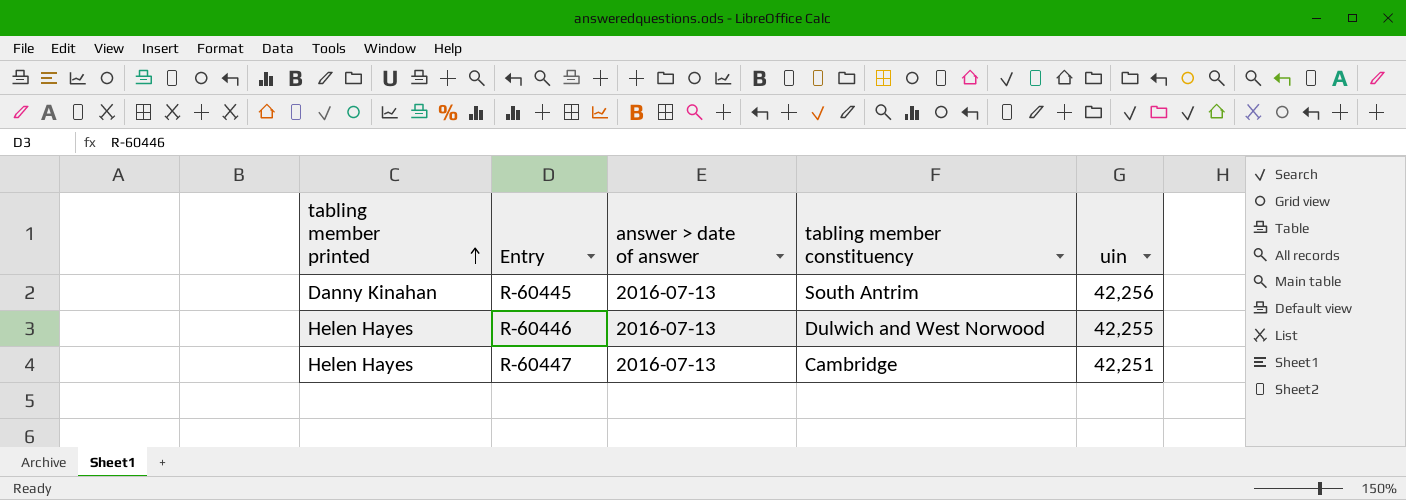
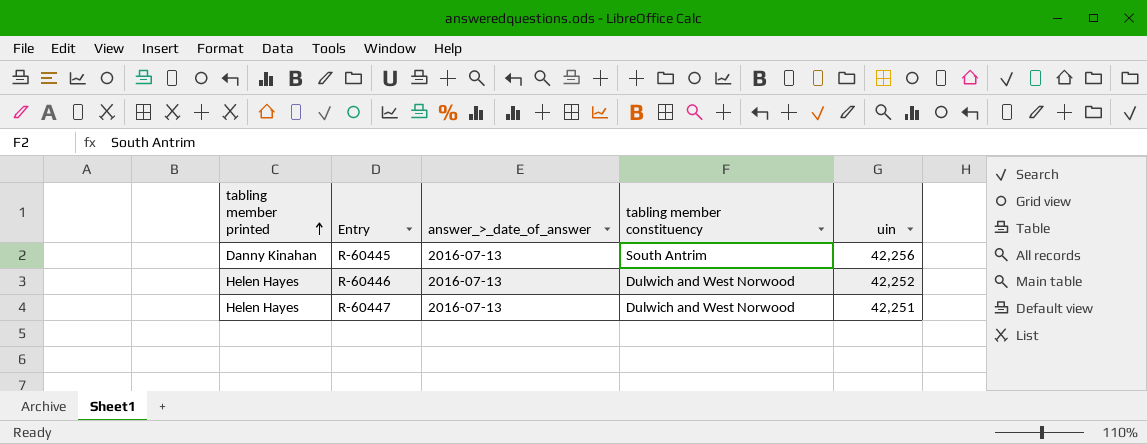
column name: answer > date of answer -> answer_>_date_of_answer
R-60446 | uin: 42,255 -> 42,252
R-60447 | tabling member constituency: Cambridge -> Dulwich and West Norwood

